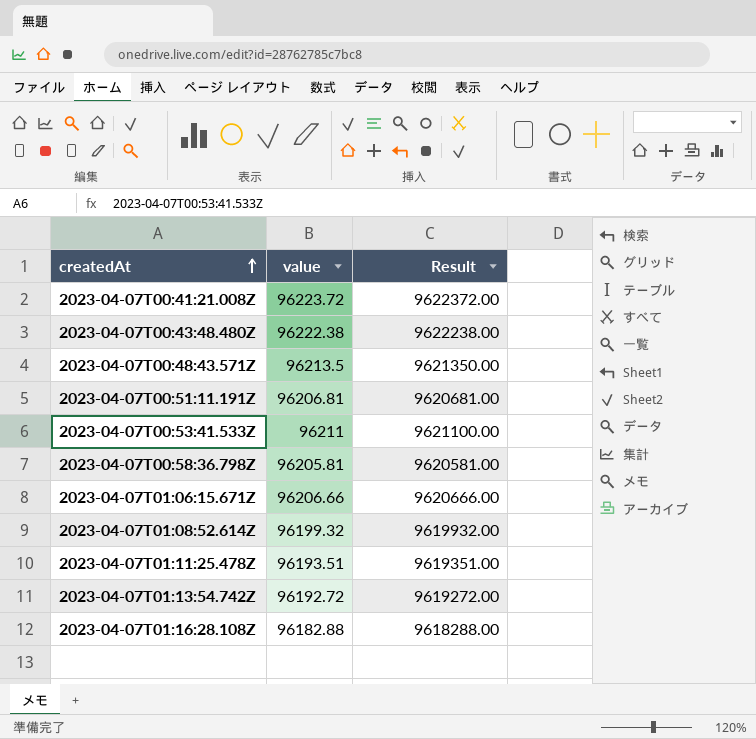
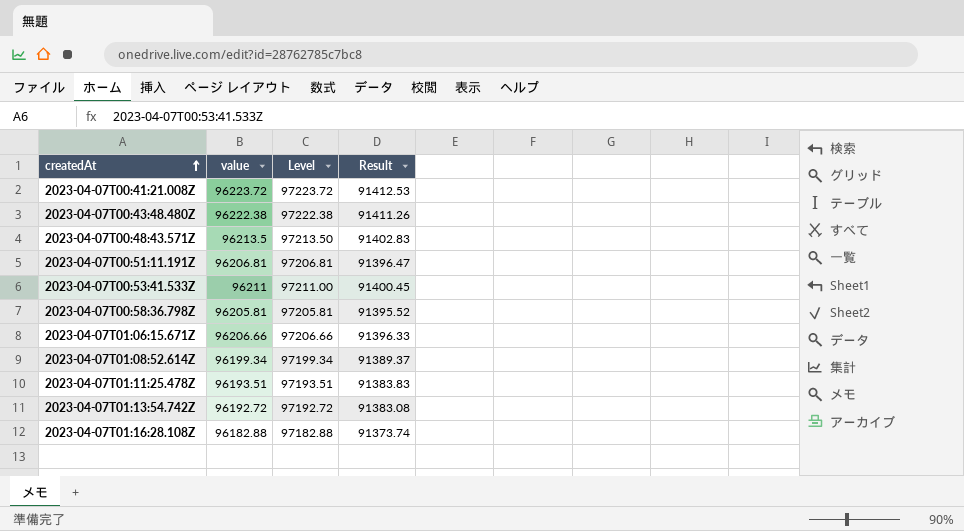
column Level | formula: none -> [value] + 1000
column Result | formula: [value] * 100 -> [value] * 0.95
2023-04-07T01:08:52.614Z | value: 96199.32 -> 96199.34

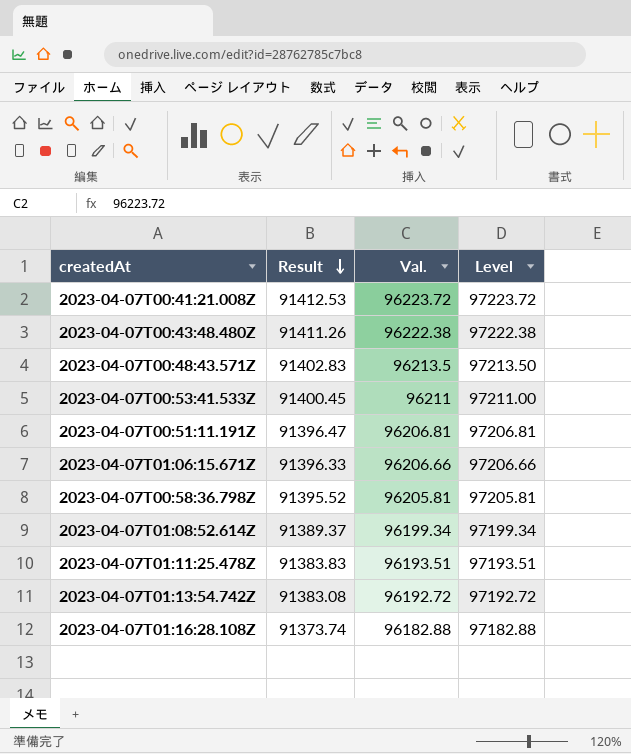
row order: createdAt ascending -> Result descending
column Result | position: 4 -> 2
column name: value -> Val.

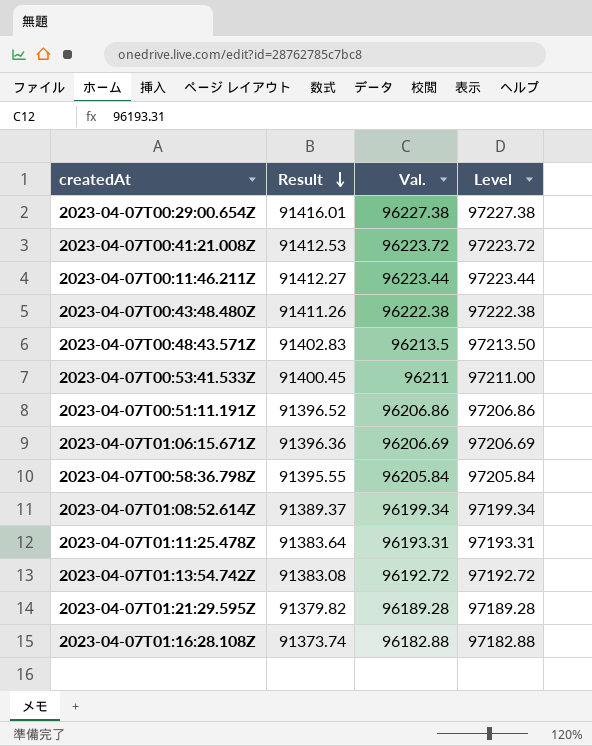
row 2023-04-07T00:29:00.654Z: none -> 91416.01 | 96227.38 | 97227.38
row 2023-04-07T00:11:46.211Z: none -> 91412.27 | 96223.44 | 97223.44
2023-04-07T00:51:11.191Z | Result: 91396.47 -> 91396.52
2023-04-07T00:51:11.191Z | Val.: 96206.81 -> 96206.86
2023-04-07T00:51:11.191Z | Level: 97206.81 -> 97206.86
2023-04-07T01:06:15.671Z | Result: 91396.33 -> 91396.36
2023-04-07T01:06:15.671Z | Val.: 96206.66 -> 96206.69
2023-04-07T01:06:15.671Z | Level: 97206.66 -> 97206.69
2023-04-07T00:58:36.798Z | Result: 91395.52 -> 91395.55
2023-04-07T00:58:36.798Z | Val.: 96205.81 -> 96205.84
2023-04-07T00:58:36.798Z | Level: 97205.81 -> 97205.84
2023-04-07T01:11:25.478Z | Result: 91383.83 -> 91383.64
2023-04-07T01:11:25.478Z | Val.: 96193.51 -> 96193.31
2023-04-07T01:11:25.478Z | Level: 97193.51 -> 97193.31
row 2023-04-07T01:21:29.595Z: none -> 91379.82 | 96189.28 | 97189.28

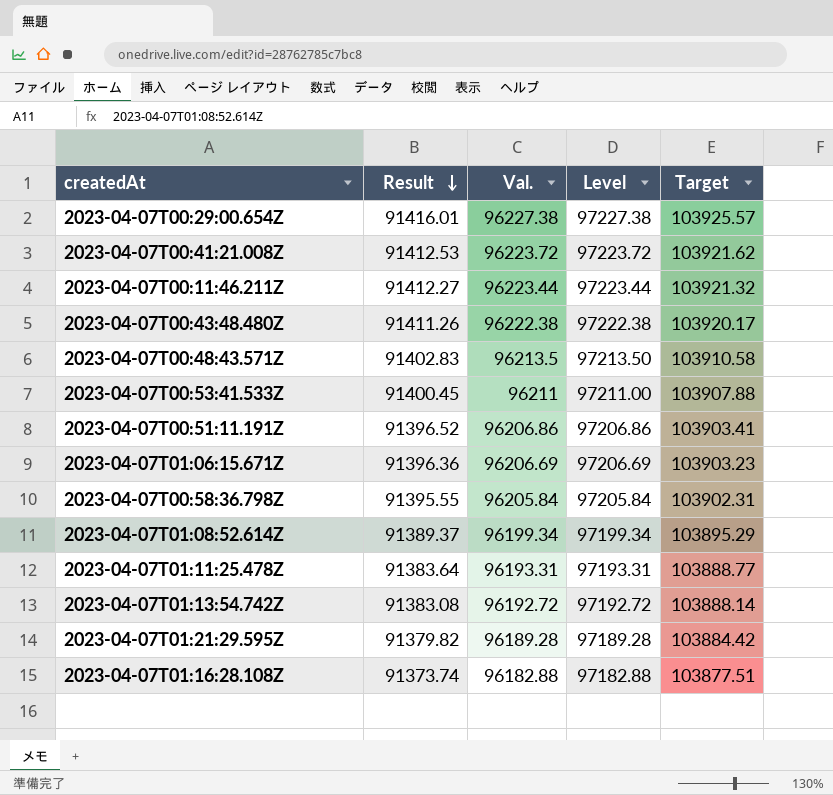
column Target | formula: none -> [Val.] * 1.08

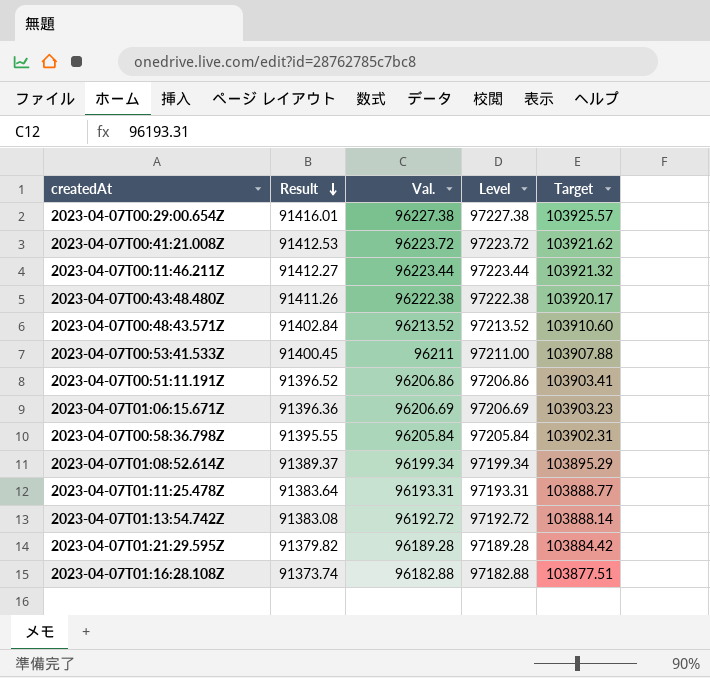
2023-04-07T00:48:43.571Z | Result: 91402.83 -> 91402.84
2023-04-07T00:48:43.571Z | Val.: 96213.5 -> 96213.52
2023-04-07T00:48:43.571Z | Level: 97213.50 -> 97213.52
2023-04-07T00:48:43.571Z | Target: 103910.58 -> 103910.60

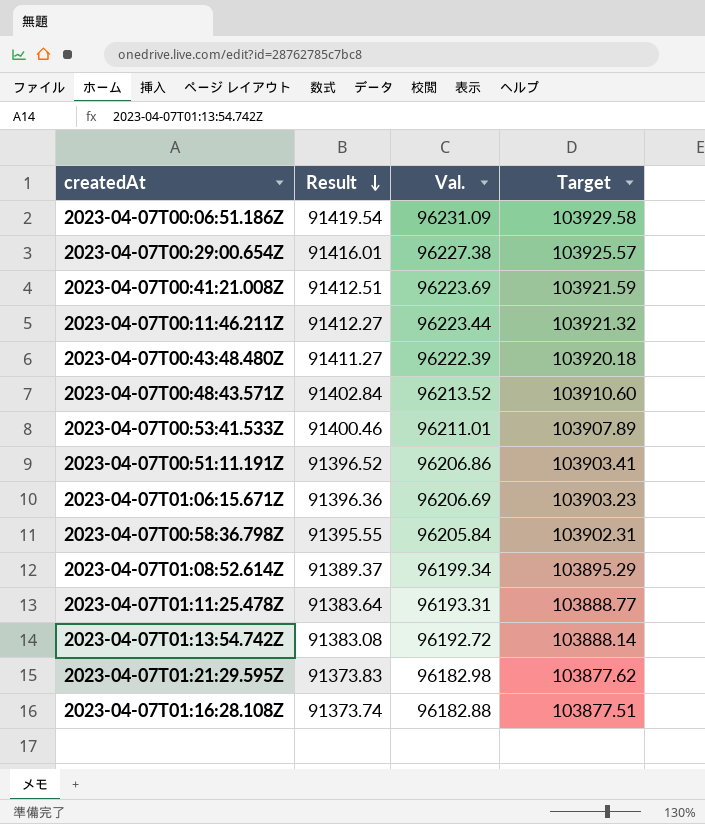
column Level | formula: [Val.] + 1000 -> none
row 2023-04-07T00:06:51.186Z: none -> 91419.54 | 96231.09 | 103929.58
2023-04-07T00:41:21.008Z | Result: 91412.53 -> 91412.51
2023-04-07T00:41:21.008Z | Val.: 96223.72 -> 96223.69
2023-04-07T00:41:21.008Z | Target: 103921.62 -> 103921.59
2023-04-07T00:43:48.480Z | Result: 91411.26 -> 91411.27
2023-04-07T00:43:48.480Z | Val.: 96222.38 -> 96222.39
2023-04-07T00:43:48.480Z | Target: 103920.17 -> 103920.18
2023-04-07T00:53:41.533Z | Result: 91400.45 -> 91400.46
2023-04-07T00:53:41.533Z | Val.: 96211 -> 96211.01
2023-04-07T00:53:41.533Z | Target: 103907.88 -> 103907.89
2023-04-07T01:21:29.595Z | Result: 91379.82 -> 91373.83
2023-04-07T01:21:29.595Z | Val.: 96189.28 -> 96182.98
2023-04-07T01:21:29.595Z | Target: 103884.42 -> 103877.62

